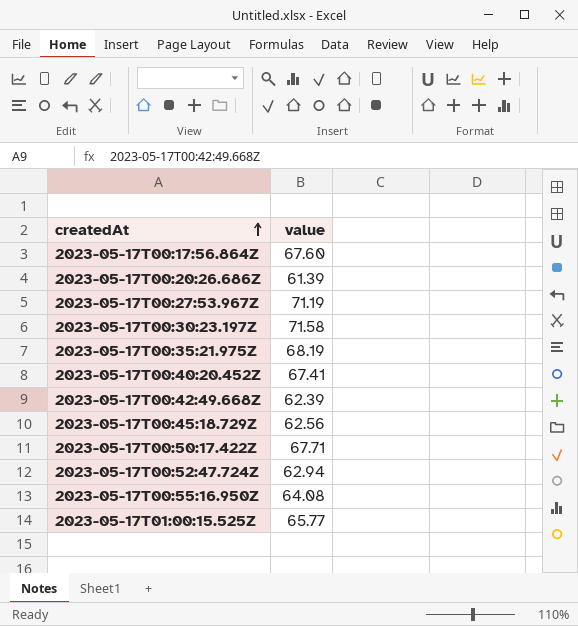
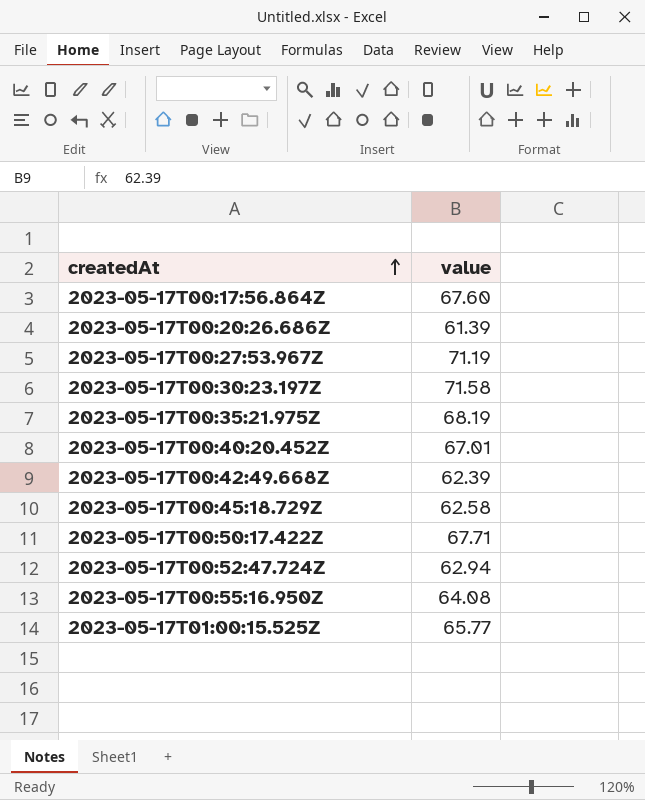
2023-05-17T00:40:20.452Z | value: 67.41 -> 67.01
2023-05-17T00:45:18.729Z | value: 62.56 -> 62.58

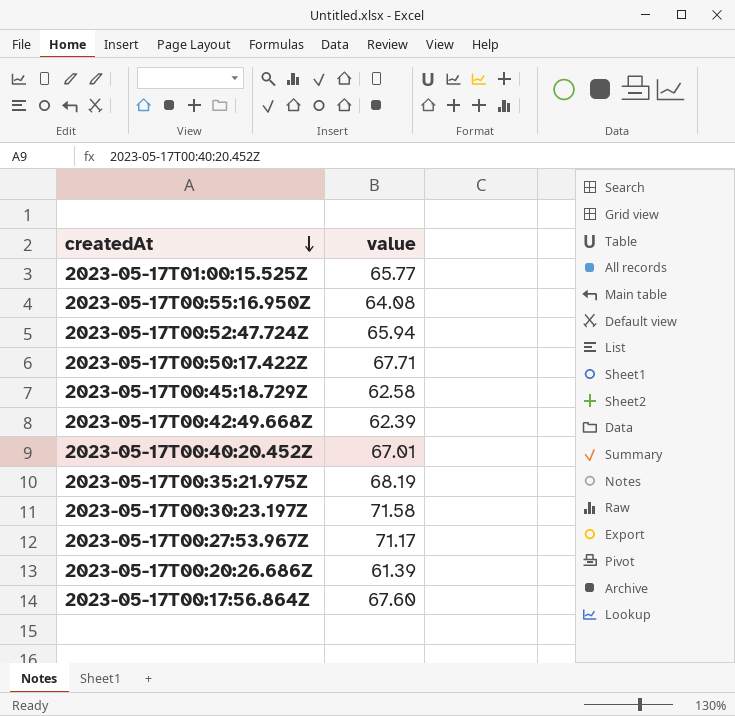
row order: createdAt ascending -> createdAt descending
2023-05-17T00:52:47.724Z | value: 62.94 -> 65.94
2023-05-17T00:27:53.967Z | value: 71.19 -> 71.17

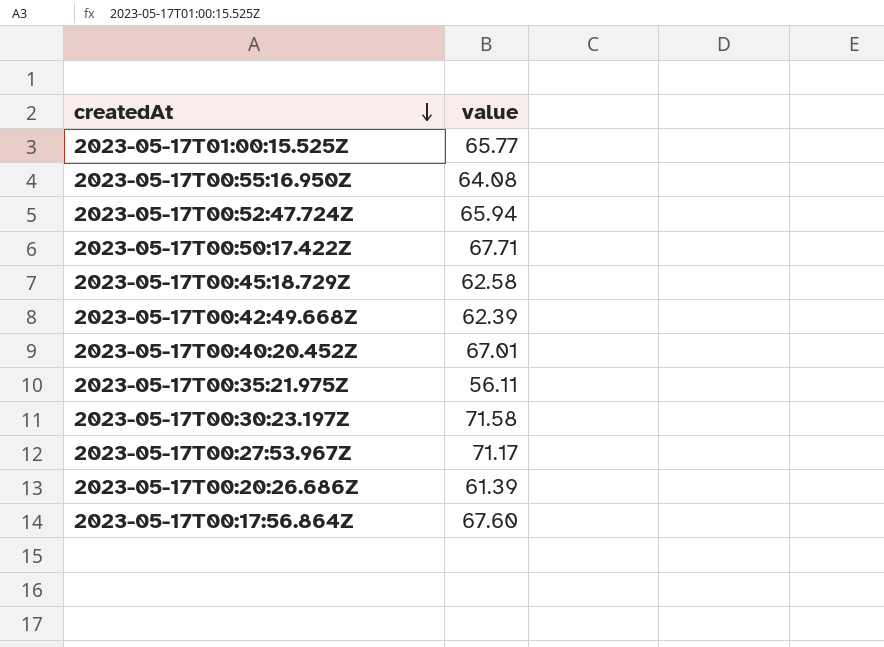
2023-05-17T00:35:21.975Z | value: 68.19 -> 56.11

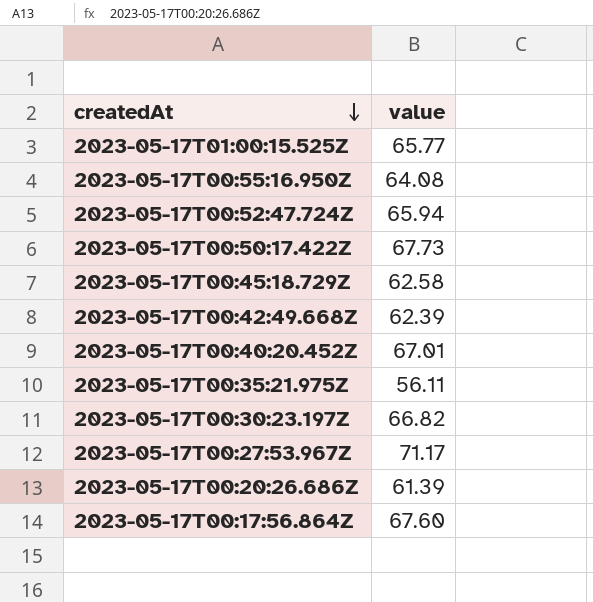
2023-05-17T00:50:17.422Z | value: 67.71 -> 67.73
2023-05-17T00:30:23.197Z | value: 71.58 -> 66.82

